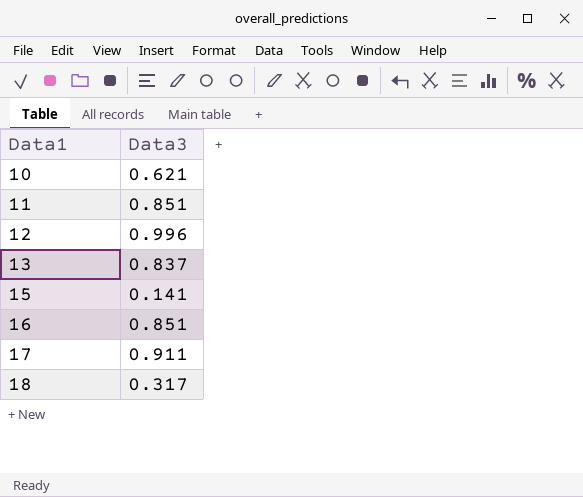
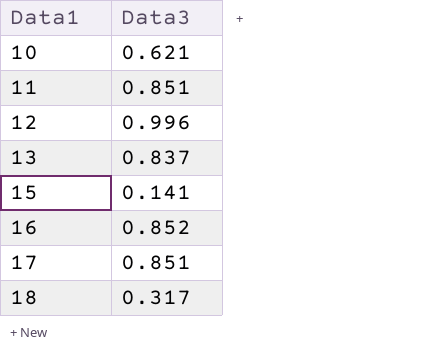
16 | Data3: 0.851 -> 0.852
17 | Data3: 0.911 -> 0.851

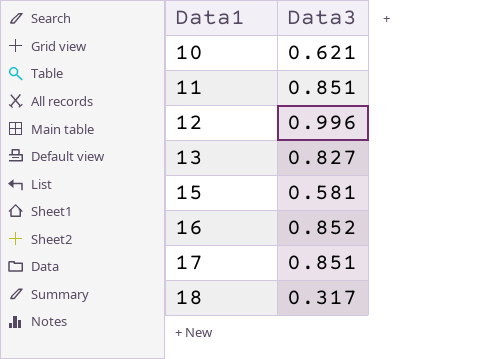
13 | Data3: 0.837 -> 0.827
15 | Data3: 0.141 -> 0.581

